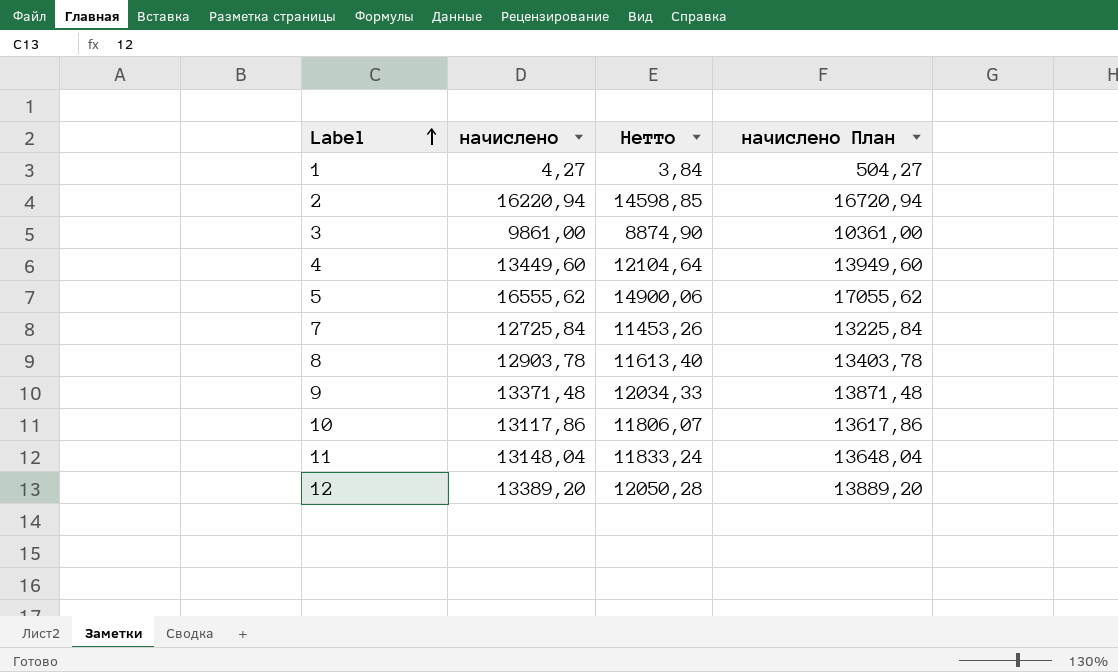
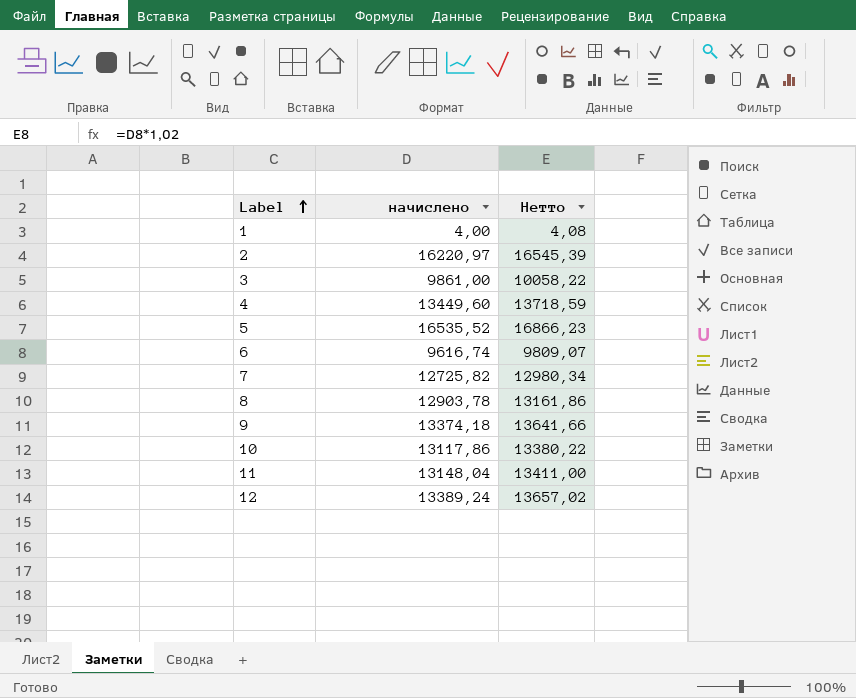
column начислено План | formula: [начислено] + 500 -> none
column Нетто | formula: [начислено] * 0,9 -> [начислено] * 1,02
1 | начислено: 4,27 -> 4,00
2 | начислено: 16220,94 -> 16220,97
5 | начислено: 16555,62 -> 16535,52
row 6: none -> 9616,74 | 9809,07
7 | начислено: 12725,84 -> 12725,82
9 | начислено: 13371,48 -> 13374,18
12 | начислено: 13389,20 -> 13389,24

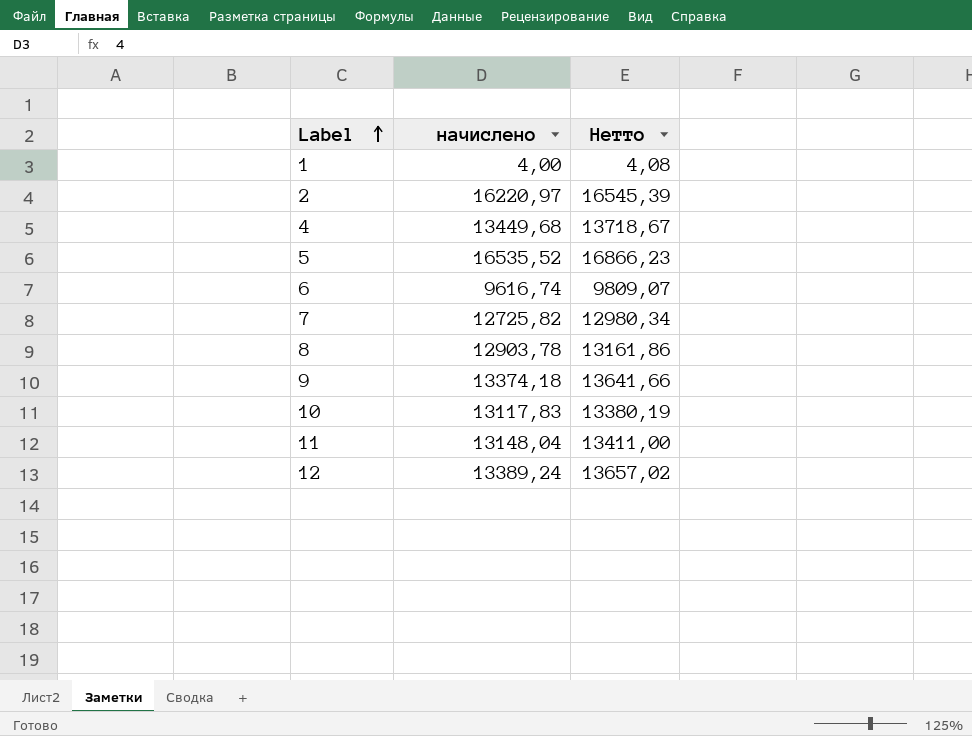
row 3: 9861,00 | 10058,22 -> none
4 | начислено: 13449,60 -> 13449,68
4 | Нетто: 13718,59 -> 13718,67
10 | начислено: 13117,86 -> 13117,83
10 | Нетто: 13380,22 -> 13380,19

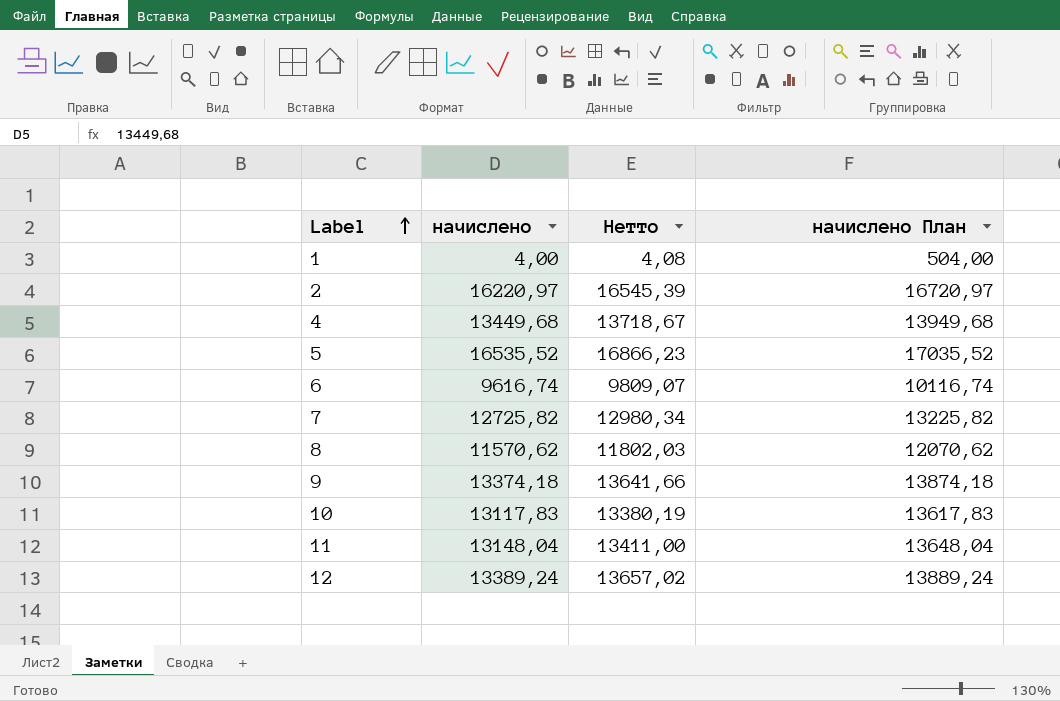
column начислено План | formula: none -> [начислено] + 500
8 | начислено: 12903,78 -> 11570,62
8 | Нетто: 13161,86 -> 11802,03

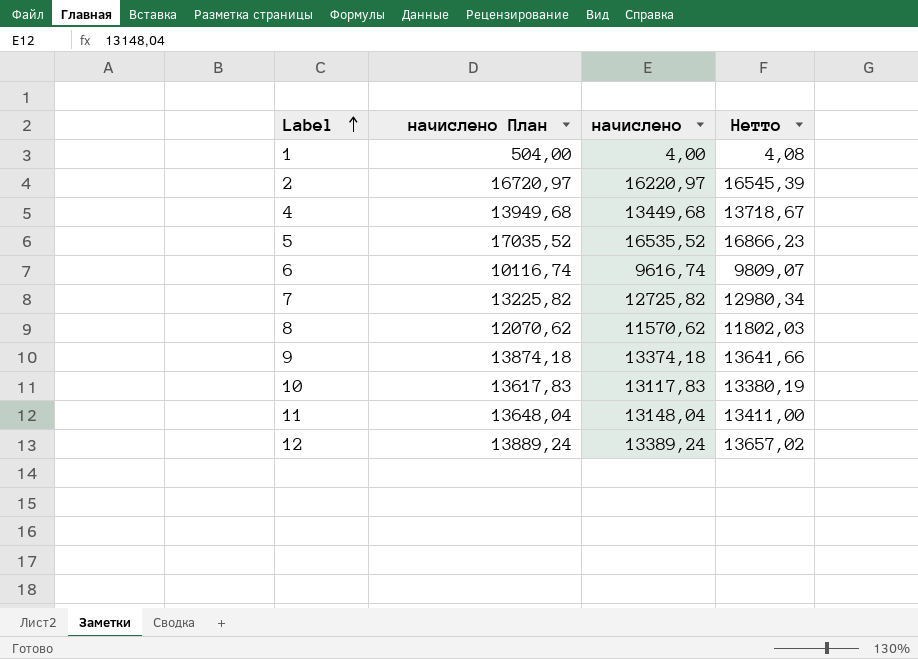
column начислено План | position: 4 -> 2

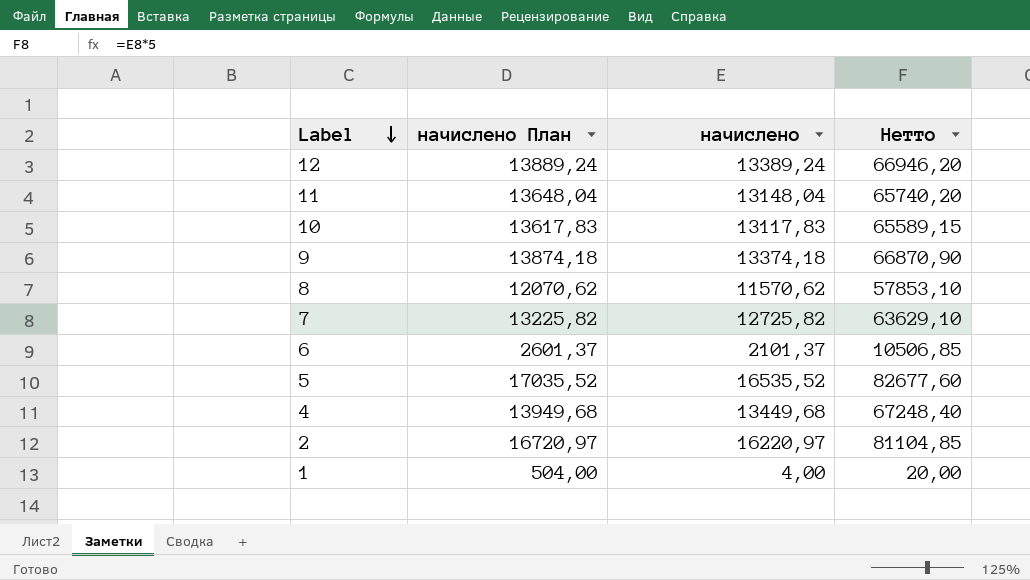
row order: Label ascending -> Label descending
column Нетто | formula: [начислено] * 1,02 -> [начислено] * 5
6 | начислено План: 10116,74 -> 2601,37
6 | начислено: 9616,74 -> 2101,37

